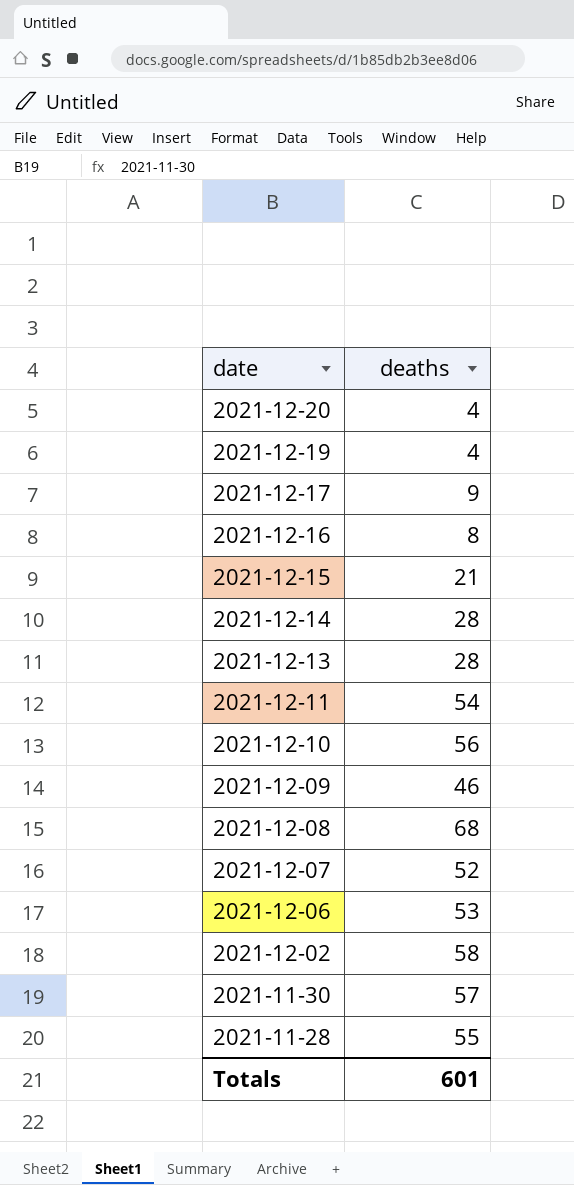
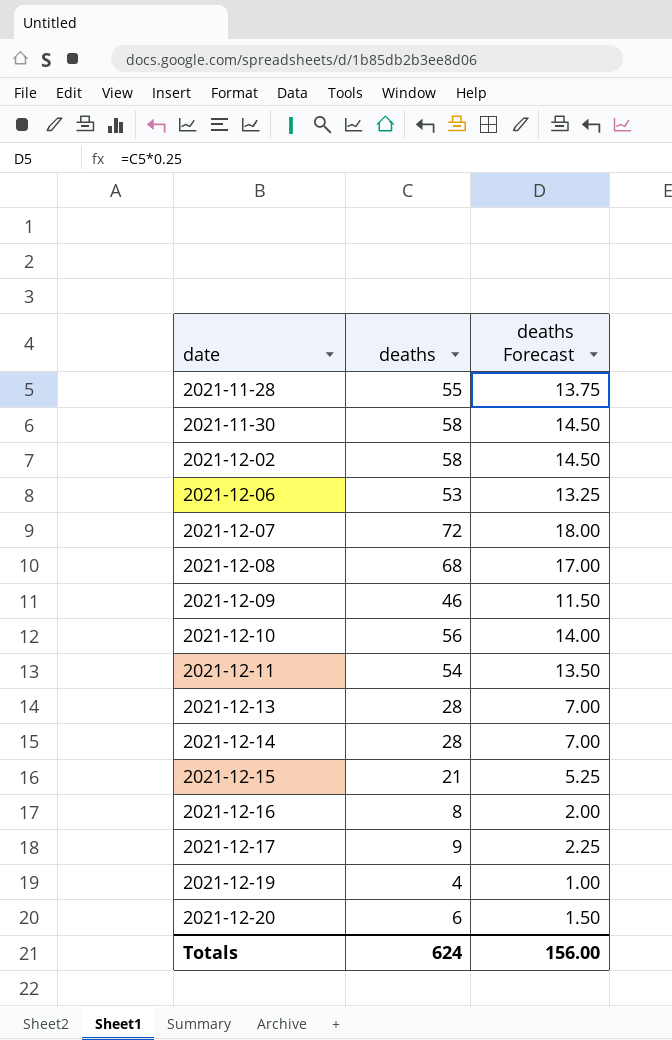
row order: date descending -> date ascending
column deaths Forecast | formula: none -> [deaths] * 0.25
2021-11-30 | deaths: 57 -> 58
2021-12-07 | deaths: 52 -> 72
2021-12-20 | deaths: 4 -> 6
Totals | deaths: 601 -> 624

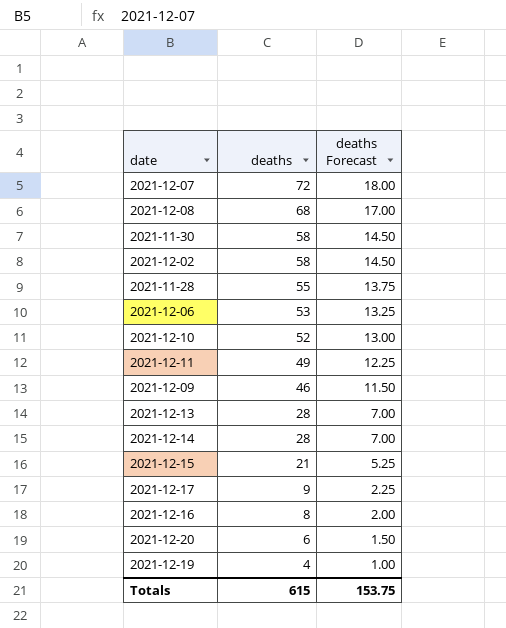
row order: date ascending -> deaths descending
2021-12-10 | deaths: 56 -> 52
2021-12-10 | deaths Forecast: 14.00 -> 13.00
2021-12-11 | deaths: 54 -> 49
2021-12-11 | deaths Forecast: 13.50 -> 12.25
Totals | deaths: 624 -> 615
Totals | deaths Forecast: 156.00 -> 153.75

